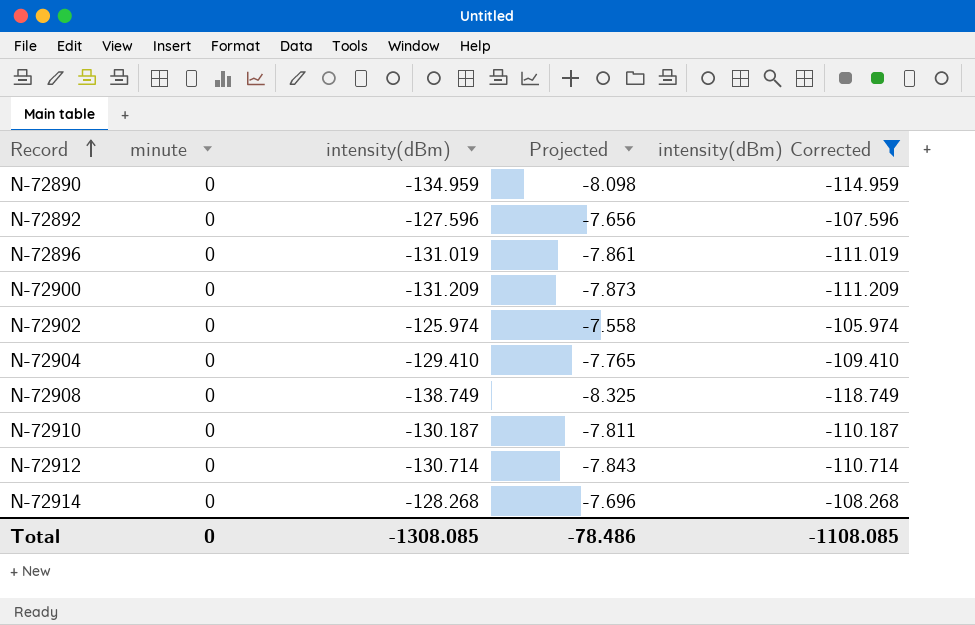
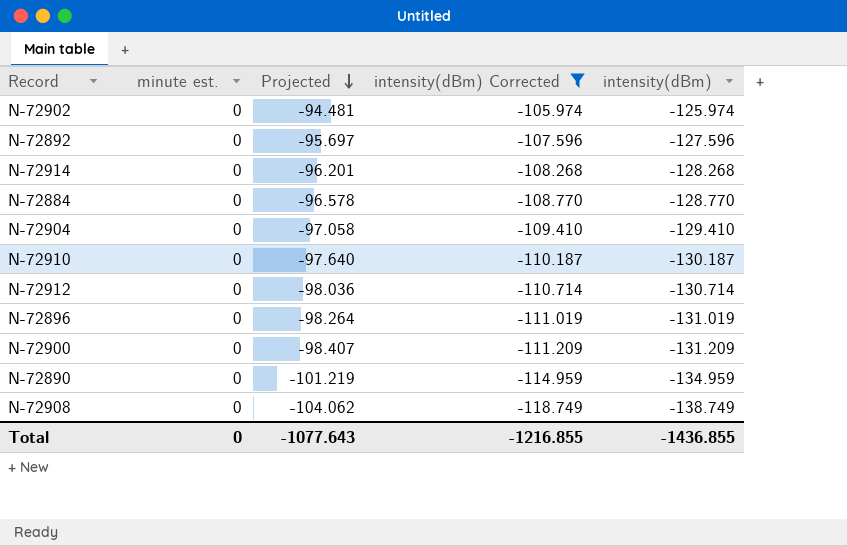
row order: Record ascending -> Projected descending
column name: minute -> minute est.
column Projected | formula: [intensity(dBm)] * 0.06 -> [intensity(dBm)] * 0.75
column intensity(dBm) | position: 3 -> 5
row N-72884: none -> 0 | -96.578 | -108.770 | -128.770
Total | Projected: -78.486 -> -1077.643
Total | intensity(dBm) Corrected: -1108.085 -> -1216.855
Total | intensity(dBm): -1308.085 -> -1436.855

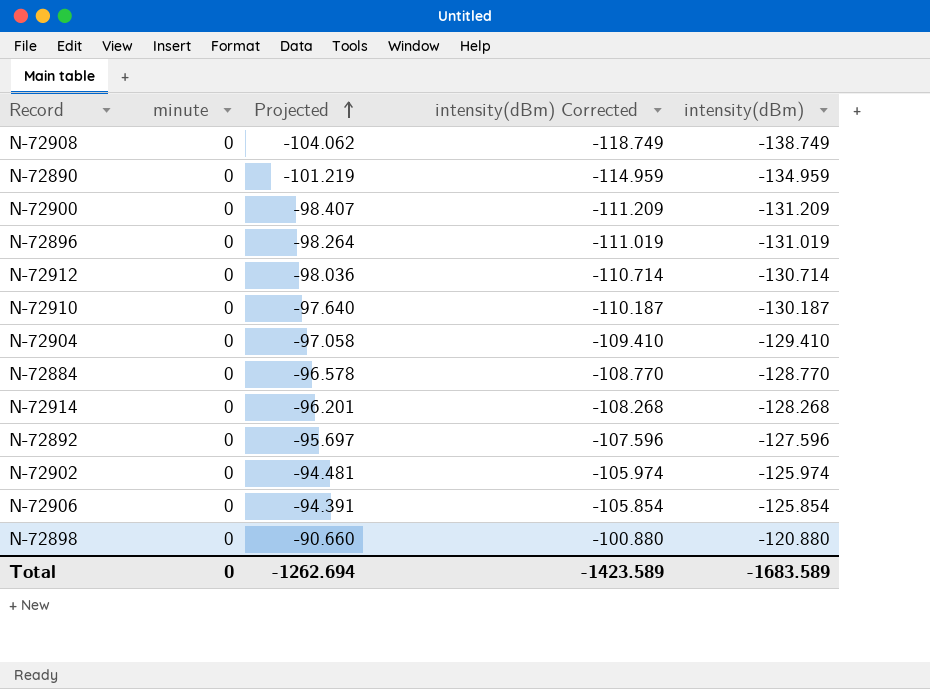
filter: intensity(dBm) Corrected <= -105.974 -> none
row order: Projected descending -> Projected ascending
column name: minute est. -> minute
Total | Projected: -1077.643 -> -1262.694
Total | intensity(dBm) Corrected: -1216.855 -> -1423.589
Total | intensity(dBm): -1436.855 -> -1683.589

